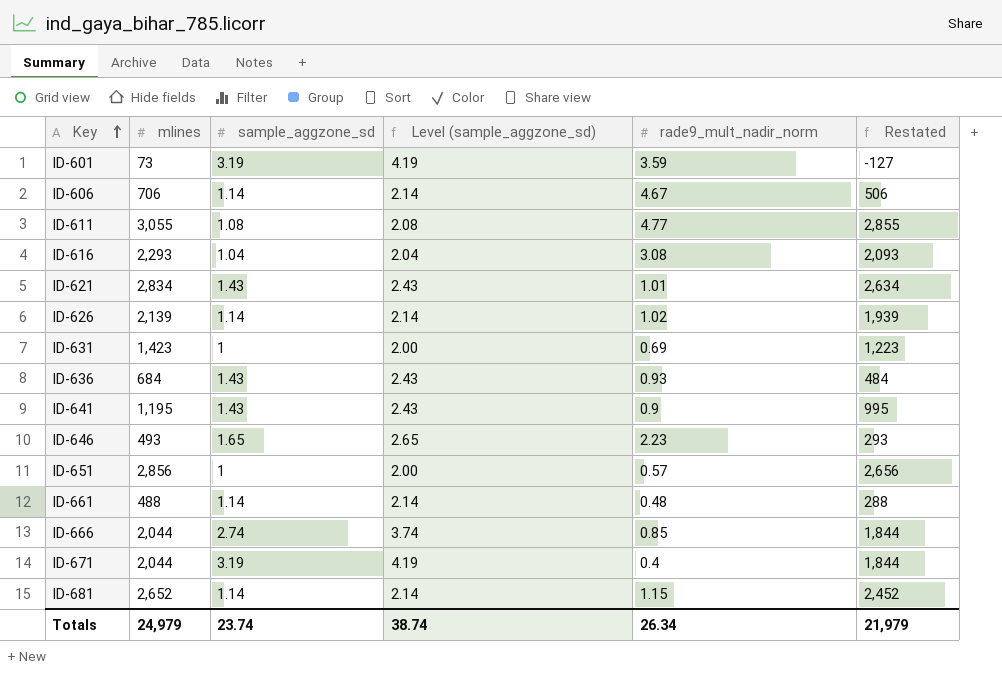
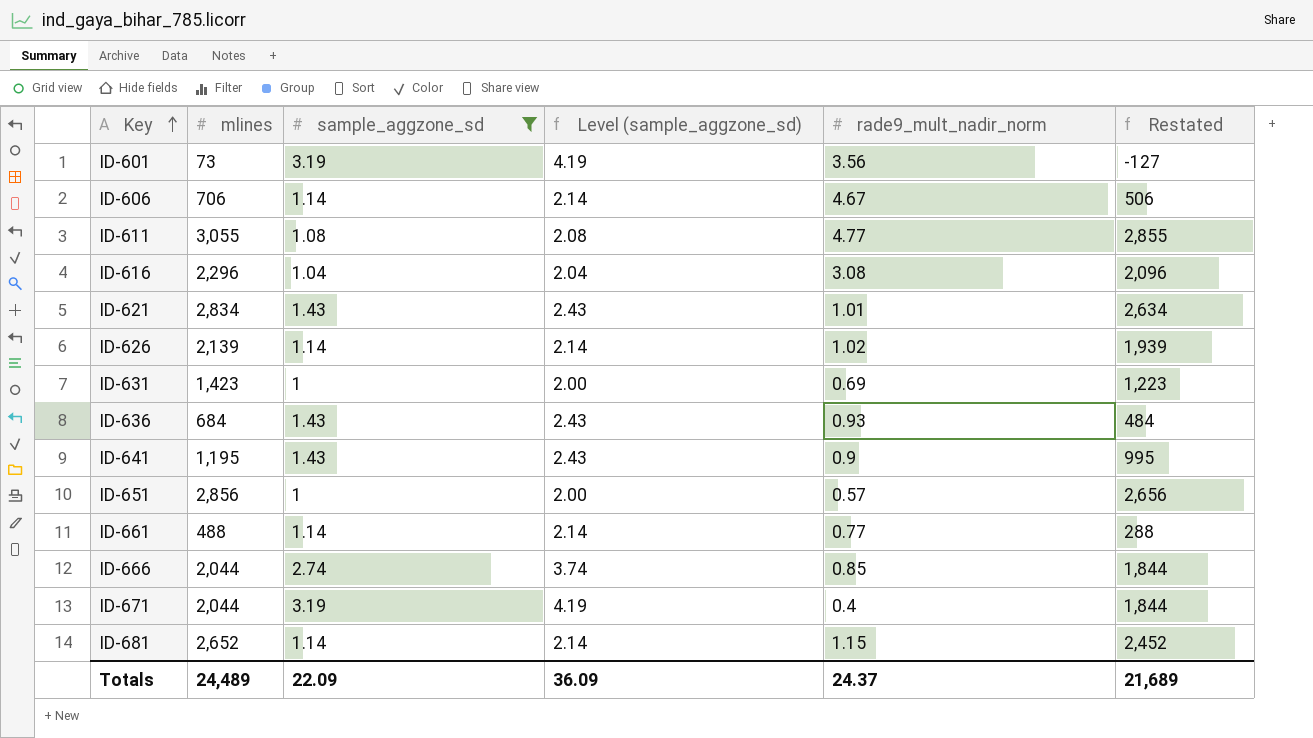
filter: none -> sample_aggzone_sd != 1.65
ID-601 | rade9_mult_nadir_norm: 3.59 -> 3.56
ID-616 | mlines: 2,293 -> 2,296
ID-616 | Restated: 2,093 -> 2,096
ID-661 | rade9_mult_nadir_norm: 0.48 -> 0.77
Totals | mlines: 24,979 -> 24,489
Totals | sample_aggzone_sd: 23.74 -> 22.09
Totals | Level (sample_aggzone_sd): 38.74 -> 36.09
Totals | rade9_mult_nadir_norm: 26.34 -> 24.37
Totals | Restated: 21,979 -> 21,689

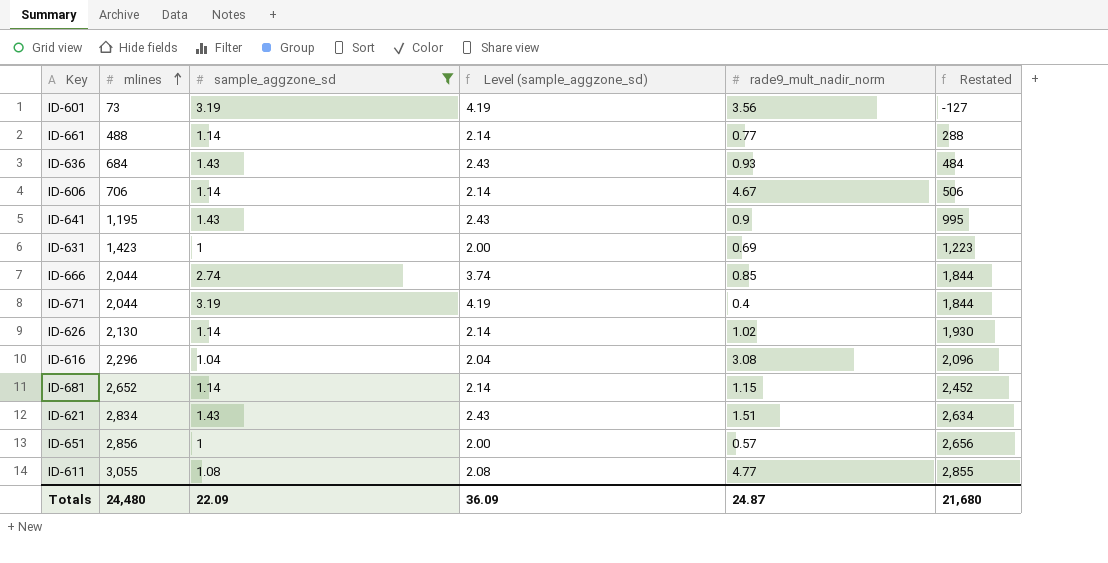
row order: Key ascending -> mlines ascending
ID-626 | mlines: 2,139 -> 2,130
ID-626 | Restated: 1,939 -> 1,930
ID-621 | rade9_mult_nadir_norm: 1.01 -> 1.51
Totals | mlines: 24,489 -> 24,480
Totals | rade9_mult_nadir_norm: 24.37 -> 24.87
Totals | Restated: 21,689 -> 21,680

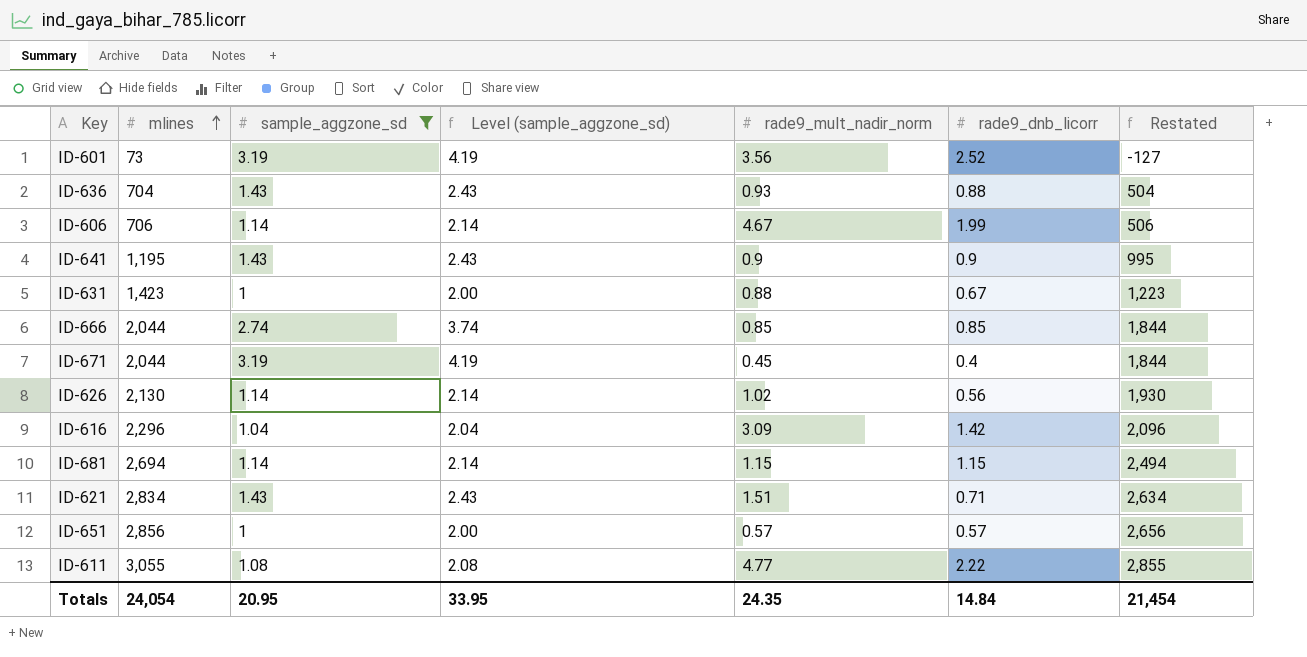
column rade9_dnb_licorr | position: none -> 6
row ID-661: 488 | 1.14 | 2.14 | 0.77 | 288 -> none
ID-636 | mlines: 684 -> 704
ID-636 | Restated: 484 -> 504
ID-631 | rade9_mult_nadir_norm: 0.69 -> 0.88
ID-671 | rade9_mult_nadir_norm: 0.4 -> 0.45
ID-616 | rade9_mult_nadir_norm: 3.08 -> 3.09
ID-681 | mlines: 2,652 -> 2,694
ID-681 | Restated: 2,452 -> 2,494
Totals | mlines: 24,480 -> 24,054
Totals | sample_aggzone_sd: 22.09 -> 20.95
Totals | Level (sample_aggzone_sd): 36.09 -> 33.95
Totals | rade9_mult_nadir_norm: 24.87 -> 24.35
Totals | Restated: 21,680 -> 21,454

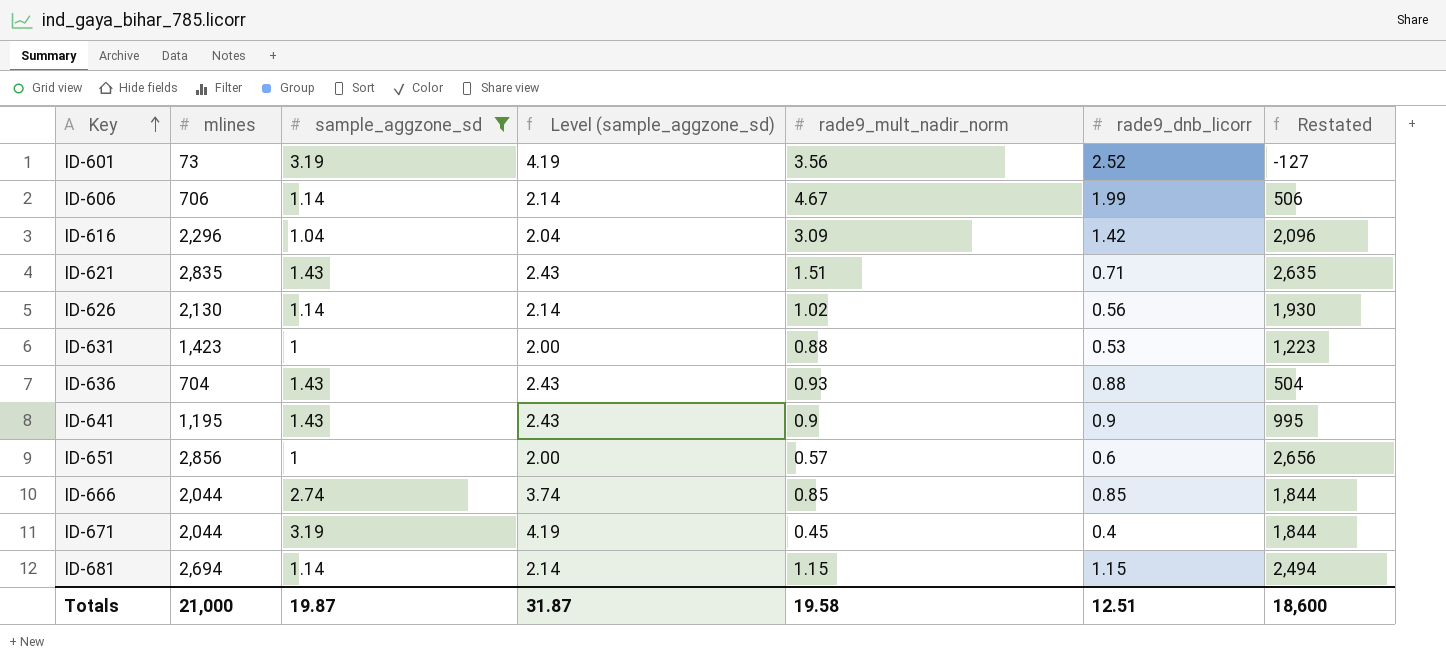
row order: mlines ascending -> Key ascending
row ID-611: 3,055 | 1.08 | 2.08 | 4.77 | 2.22 | 2,855 -> none
ID-621 | mlines: 2,834 -> 2,835
ID-621 | Restated: 2,634 -> 2,635
ID-631 | rade9_dnb_licorr: 0.67 -> 0.53
ID-651 | rade9_dnb_licorr: 0.57 -> 0.6
Totals | mlines: 24,054 -> 21,000
Totals | sample_aggzone_sd: 20.95 -> 19.87
Totals | Level (sample_aggzone_sd): 33.95 -> 31.87
Totals | rade9_mult_nadir_norm: 24.35 -> 19.58
Totals | rade9_dnb_licorr: 14.84 -> 12.51
Totals | Restated: 21,454 -> 18,600

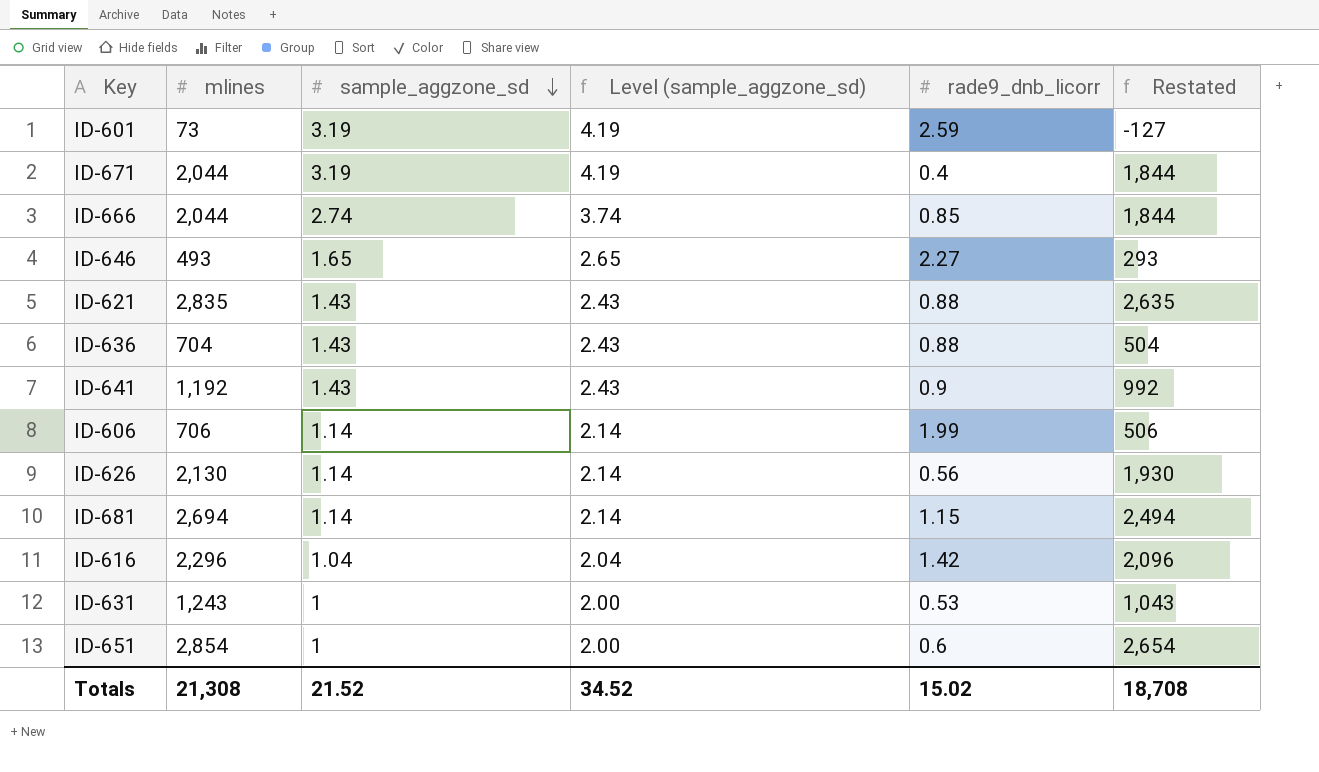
filter: sample_aggzone_sd != 1.65 -> none
row order: Key ascending -> sample_aggzone_sd descending
column rade9_mult_nadir_norm | position: 5 -> none
ID-601 | rade9_dnb_licorr: 2.52 -> 2.59
ID-621 | rade9_dnb_licorr: 0.71 -> 0.88
ID-641 | mlines: 1,195 -> 1,192
ID-641 | Restated: 995 -> 992
ID-631 | mlines: 1,423 -> 1,243
ID-631 | Restated: 1,223 -> 1,043
ID-651 | mlines: 2,856 -> 2,854
ID-651 | Restated: 2,656 -> 2,654
Totals | mlines: 21,000 -> 21,308
Totals | sample_aggzone_sd: 19.87 -> 21.52
Totals | Level (sample_aggzone_sd): 31.87 -> 34.52
Totals | rade9_dnb_licorr: 12.51 -> 15.02
Totals | Restated: 18,600 -> 18,708

